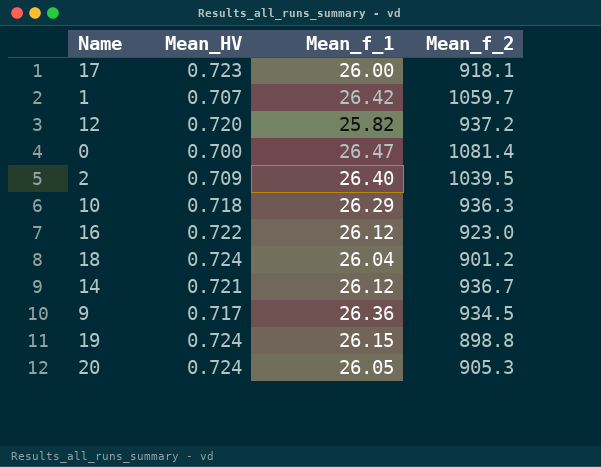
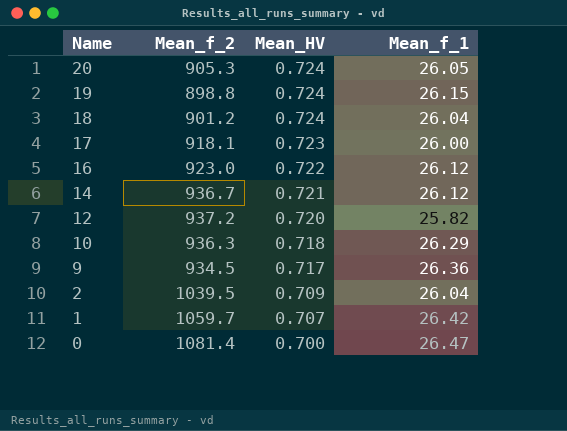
row order: none -> Name descending
column Mean_f_2 | position: 4 -> 2
2 | Mean_f_1: 26.40 -> 26.04

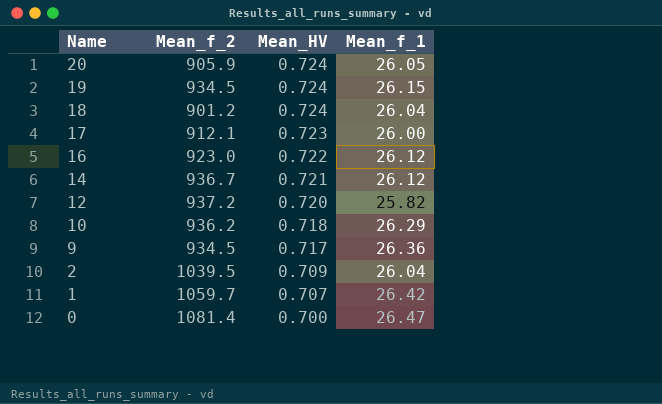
20 | Mean_f_2: 905.3 -> 905.9
19 | Mean_f_2: 898.8 -> 934.5
17 | Mean_f_2: 918.1 -> 912.1
10 | Mean_f_2: 936.3 -> 936.2

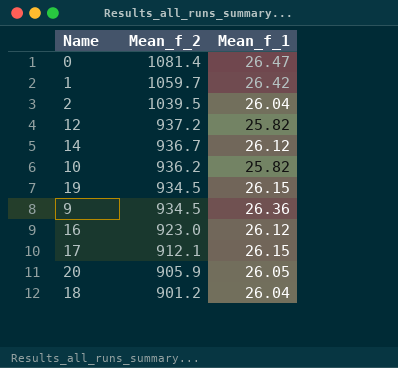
row order: Name descending -> Mean_f_2 descending
column Mean_HV | position: 3 -> none
10 | Mean_f_1: 26.29 -> 25.82
17 | Mean_f_1: 26.00 -> 26.15

